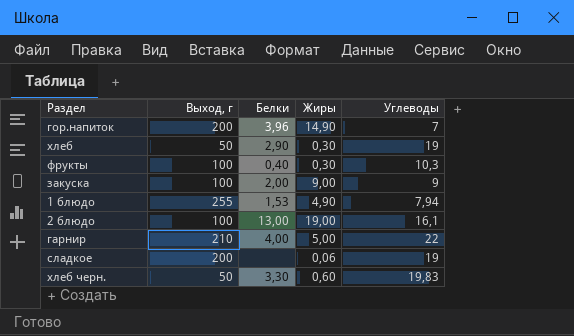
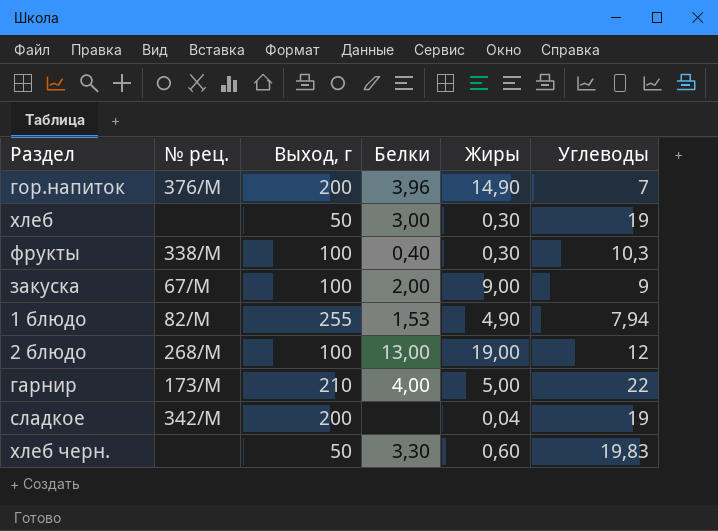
column № рец. | position: none -> 2
хлеб | Белки: 2,90 -> 3,00
2 блюдо | Углеводы: 16,1 -> 12
сладкое | Жиры: 0,06 -> 0,04

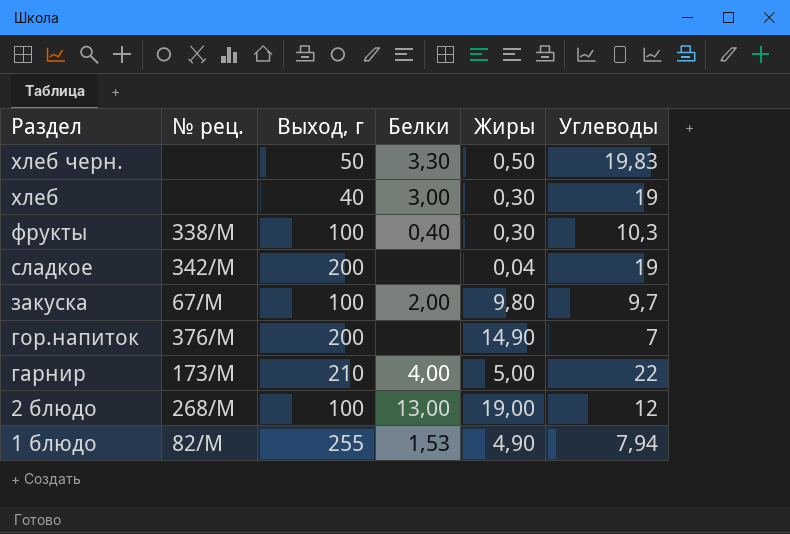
row order: none -> Раздел descending
хлеб черн. | Жиры: 0,60 -> 0,50
хлеб | Выход, г: 50 -> 40
закуска | Жиры: 9,00 -> 9,80
закуска | Углеводы: 9 -> 9,7
гор.напиток | Белки: 3,96 -> none

